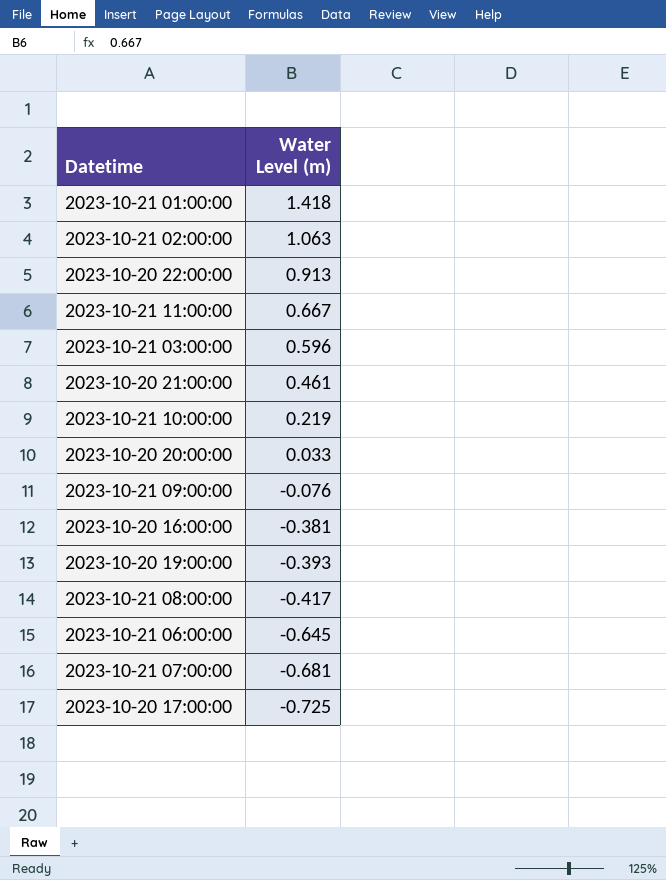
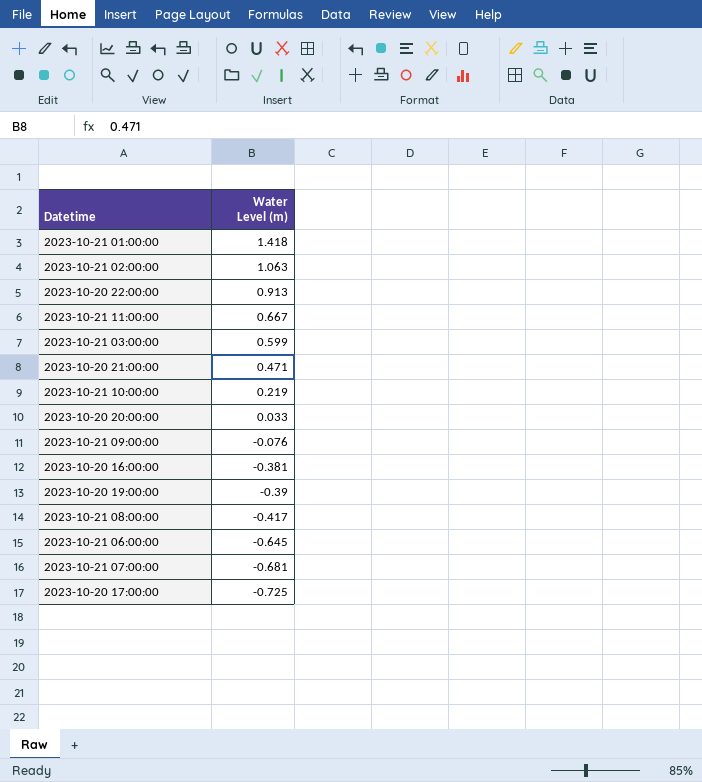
2023-10-21 03:00:00 | Water Level (m): 0.596 -> 0.599
2023-10-20 21:00:00 | Water Level (m): 0.461 -> 0.471
2023-10-20 19:00:00 | Water Level (m): -0.393 -> -0.39

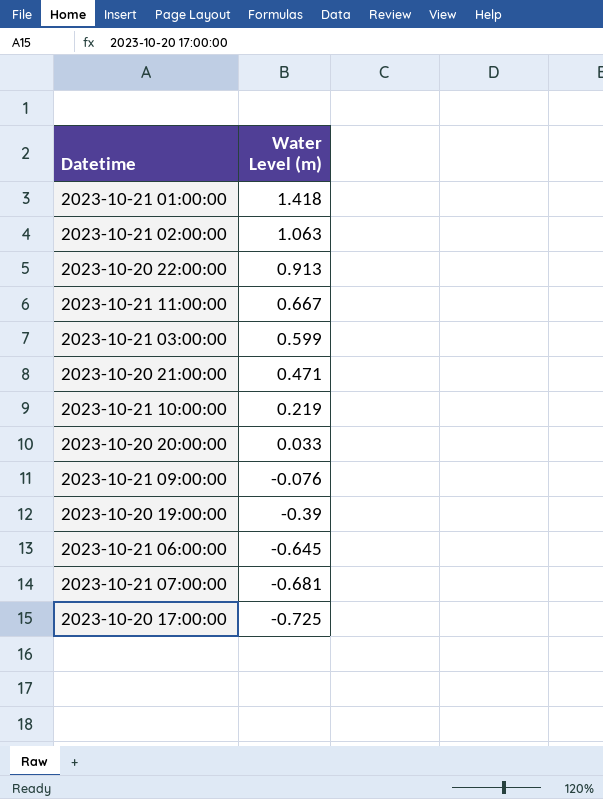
row 2023-10-20 16:00:00: -0.381 -> none
row 2023-10-21 08:00:00: -0.417 -> none

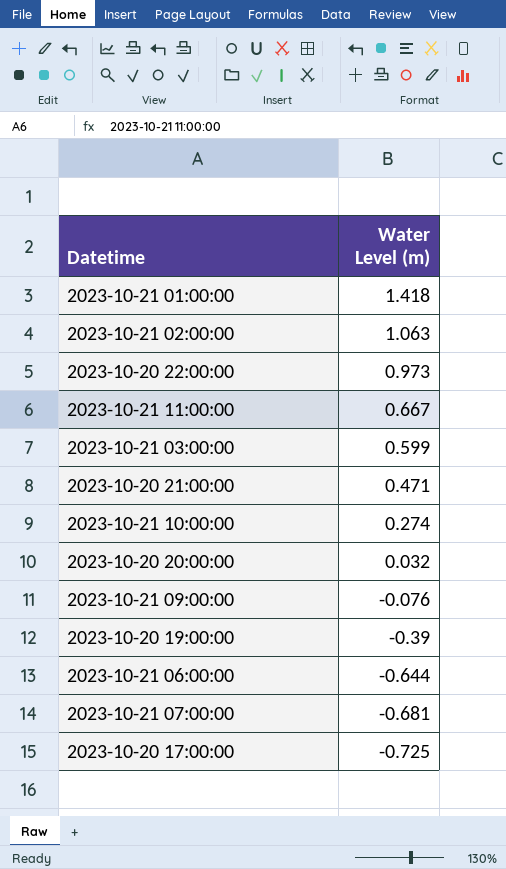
2023-10-20 22:00:00 | Water Level (m): 0.913 -> 0.973
2023-10-21 10:00:00 | Water Level (m): 0.219 -> 0.274
2023-10-20 20:00:00 | Water Level (m): 0.033 -> 0.032
2023-10-21 06:00:00 | Water Level (m): -0.645 -> -0.644

